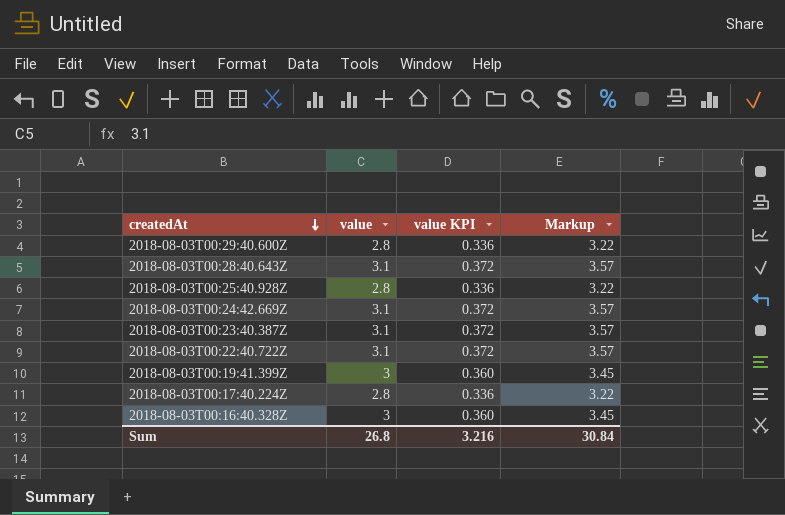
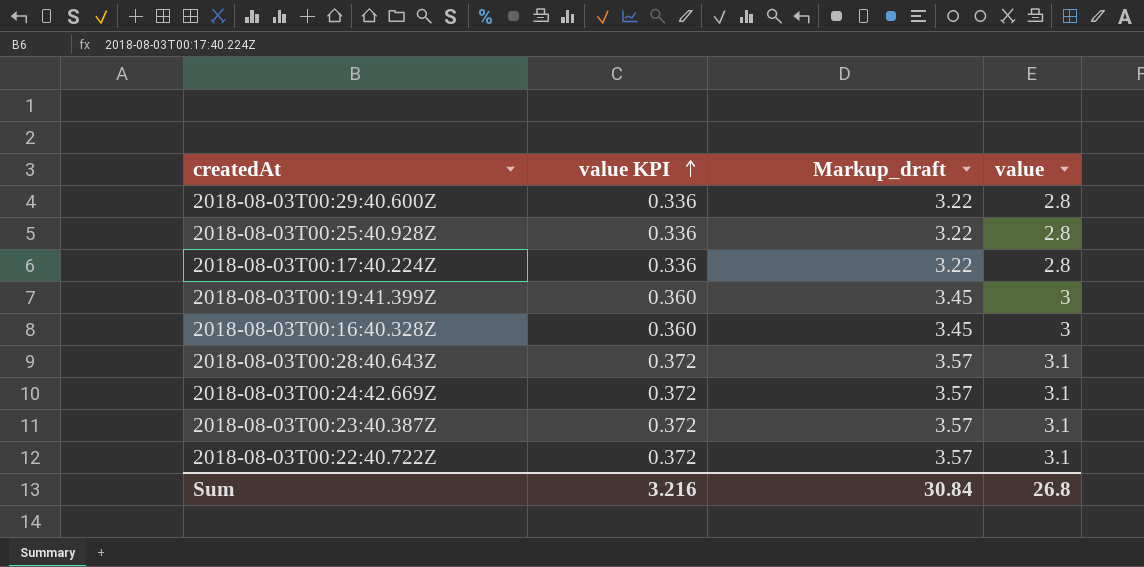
row order: createdAt descending -> value KPI ascending
column name: Markup -> Markup_draft
column value | position: 2 -> 4

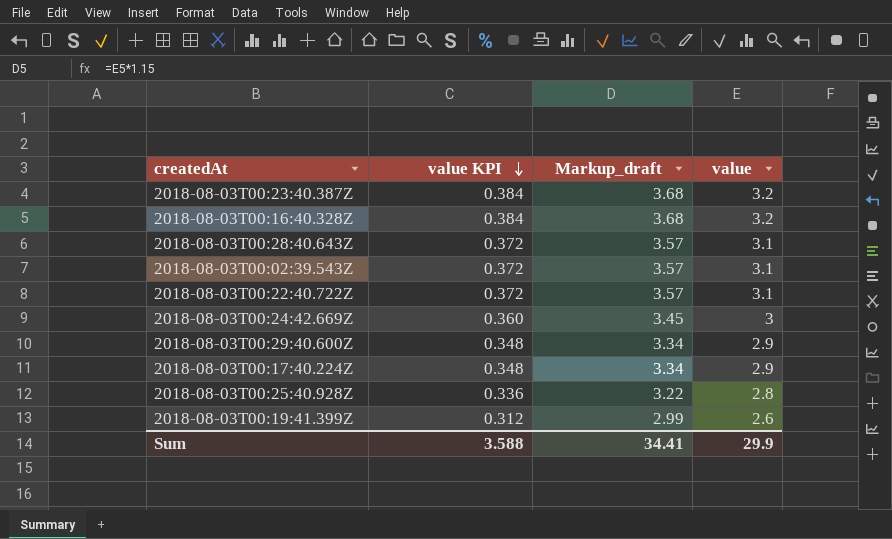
row order: value KPI ascending -> value KPI descending
2018-08-03T00:23:40.387Z | value KPI: 0.372 -> 0.384
2018-08-03T00:23:40.387Z | Markup_draft: 3.57 -> 3.68
2018-08-03T00:23:40.387Z | value: 3.1 -> 3.2
2018-08-03T00:16:40.328Z | value KPI: 0.360 -> 0.384
2018-08-03T00:16:40.328Z | Markup_draft: 3.45 -> 3.68
2018-08-03T00:16:40.328Z | value: 3 -> 3.2
row 2018-08-03T00:02:39.543Z: none -> 0.372 | 3.57 | 3.1
2018-08-03T00:24:42.669Z | value KPI: 0.372 -> 0.360
2018-08-03T00:24:42.669Z | Markup_draft: 3.57 -> 3.45
2018-08-03T00:24:42.669Z | value: 3.1 -> 3
2018-08-03T00:29:40.600Z | value KPI: 0.336 -> 0.348
2018-08-03T00:29:40.600Z | Markup_draft: 3.22 -> 3.34
2018-08-03T00:29:40.600Z | value: 2.8 -> 2.9
2018-08-03T00:17:40.224Z | value KPI: 0.336 -> 0.348
2018-08-03T00:17:40.224Z | Markup_draft: 3.22 -> 3.34
2018-08-03T00:17:40.224Z | value: 2.8 -> 2.9
2018-08-03T00:19:41.399Z | value KPI: 0.360 -> 0.312
2018-08-03T00:19:41.399Z | Markup_draft: 3.45 -> 2.99
2018-08-03T00:19:41.399Z | value: 3 -> 2.6
Sum | value KPI: 3.216 -> 3.588
Sum | Markup_draft: 30.84 -> 34.41
Sum | value: 26.8 -> 29.9

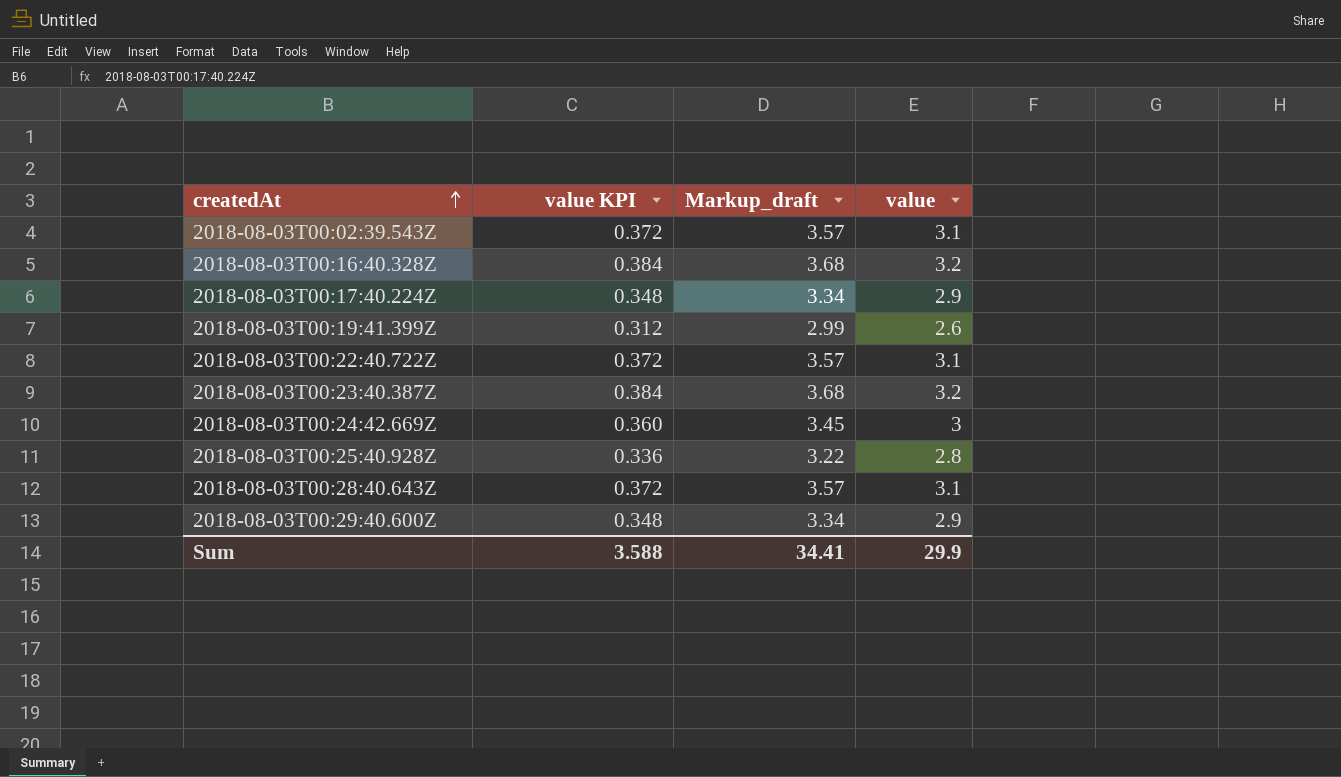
row order: value KPI descending -> createdAt ascending

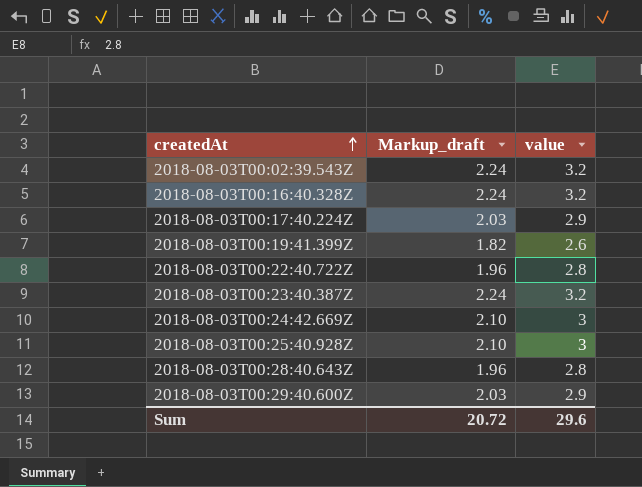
column value KPI | formula: [value] * 0.12 -> none
column Markup_draft | formula: [value] * 1.15 -> [value] * 0.7
2018-08-03T00:02:39.543Z | value: 3.1 -> 3.2
2018-08-03T00:22:40.722Z | value: 3.1 -> 2.8
2018-08-03T00:25:40.928Z | value: 2.8 -> 3
2018-08-03T00:28:40.643Z | value: 3.1 -> 2.8
Sum | Markup_draft: 34.41 -> 20.72
Sum | value: 29.9 -> 29.6

